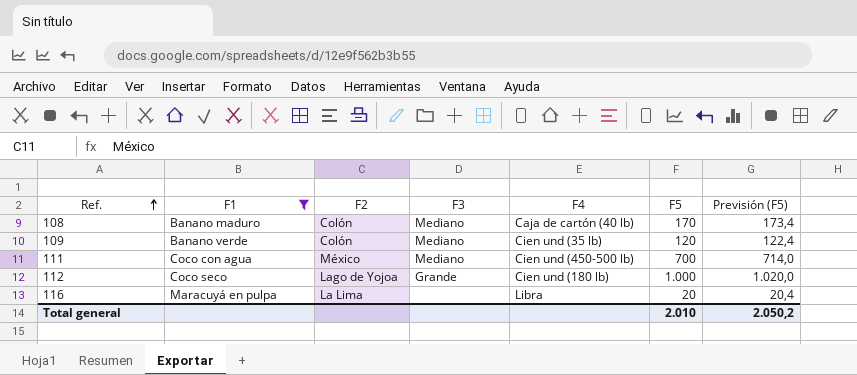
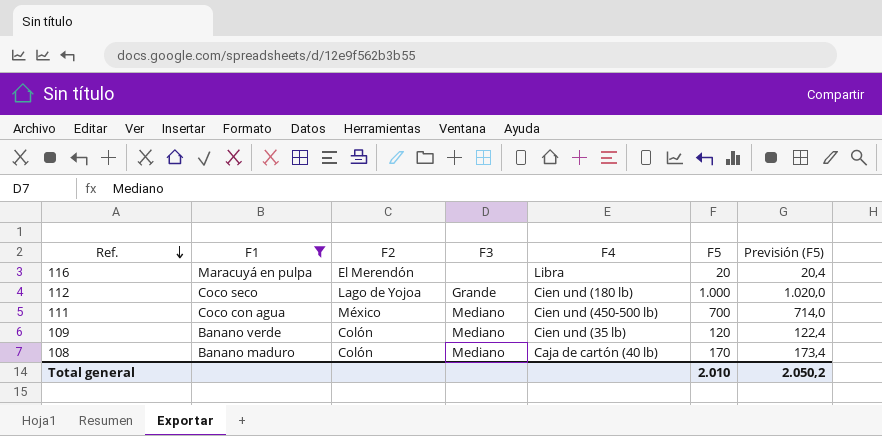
row order: Ref. ascending -> Ref. descending
116 | F2: La Lima -> El Merendón

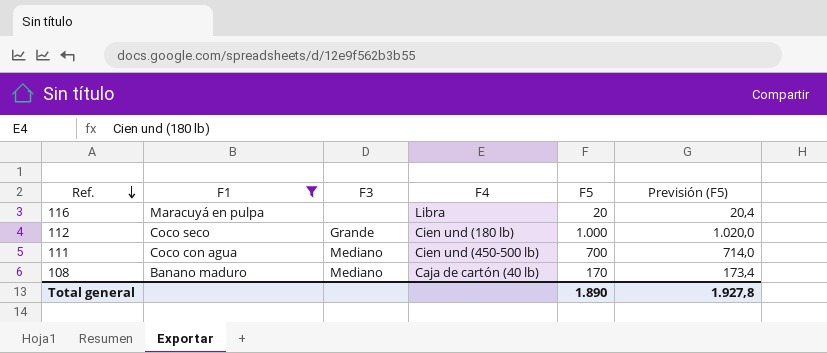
column F2 | position: 3 -> none
row 109: Banano verde | Colón | Mediano | Cien und (35 lb) | 120 | 122,4 -> none
Total general | F5: 2.010 -> 1.890
Total general | Previsión (F5): 2.050,2 -> 1.927,8

